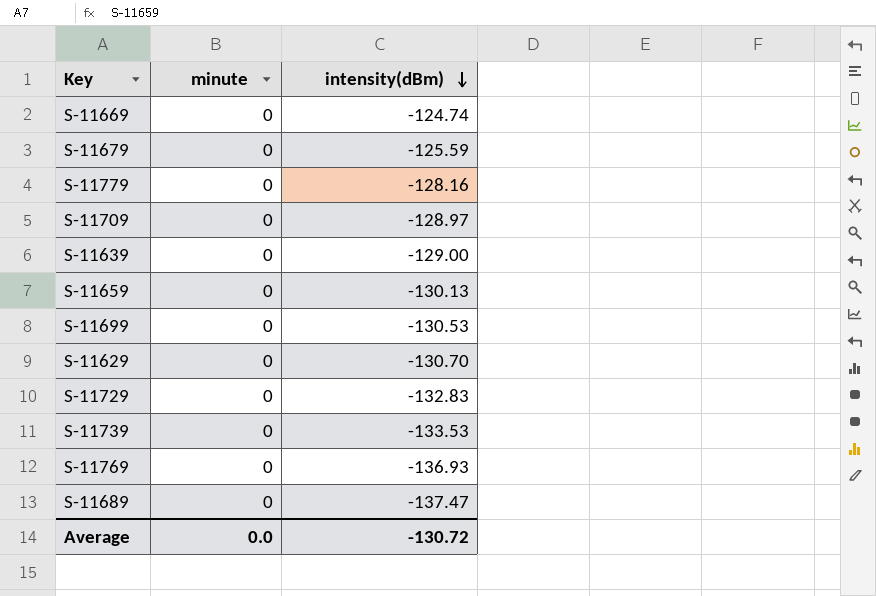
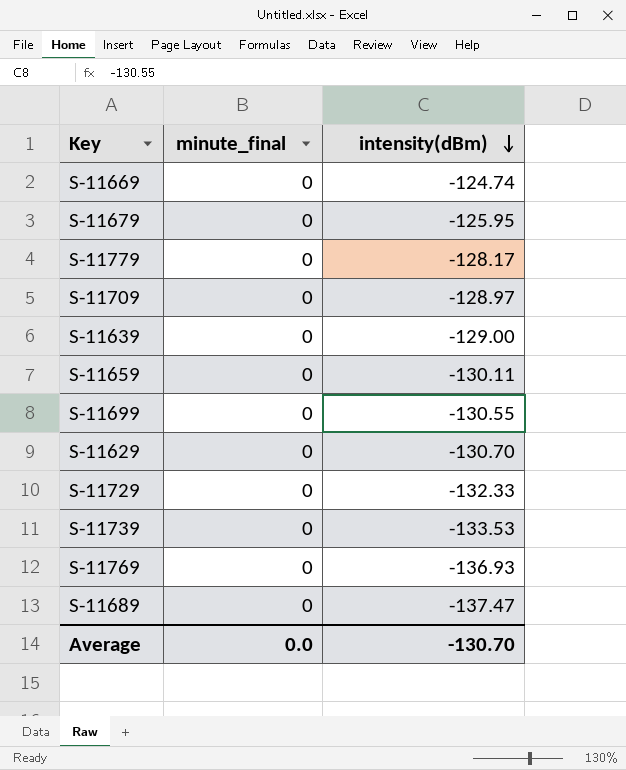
column name: minute -> minute_final
S-11679 | intensity(dBm): -125.59 -> -125.95
S-11779 | intensity(dBm): -128.16 -> -128.17
S-11659 | intensity(dBm): -130.13 -> -130.11
S-11699 | intensity(dBm): -130.53 -> -130.55
S-11729 | intensity(dBm): -132.83 -> -132.33
Average | intensity(dBm): -130.72 -> -130.70

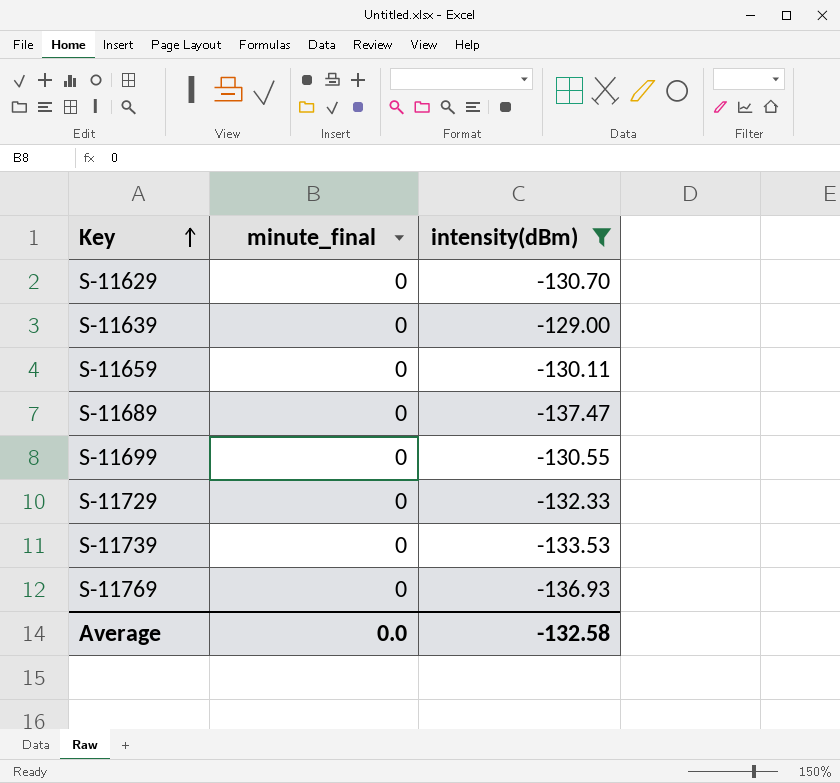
filter: none -> intensity(dBm) <= -129.00
row order: intensity(dBm) descending -> Key ascending
Average | intensity(dBm): -130.70 -> -132.58

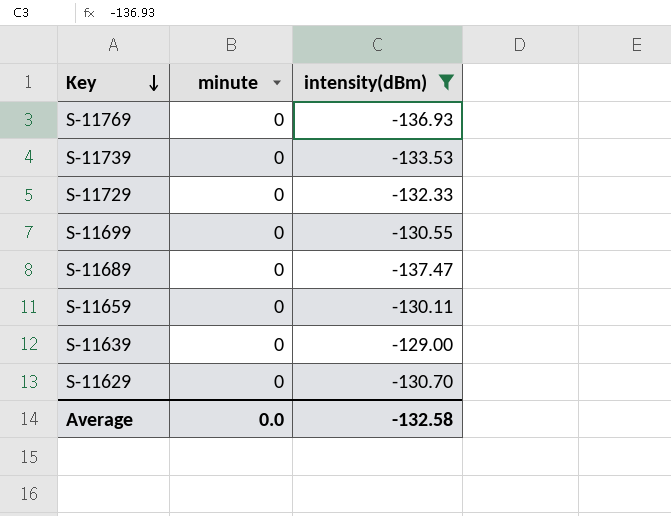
row order: Key ascending -> Key descending
column name: minute_final -> minute

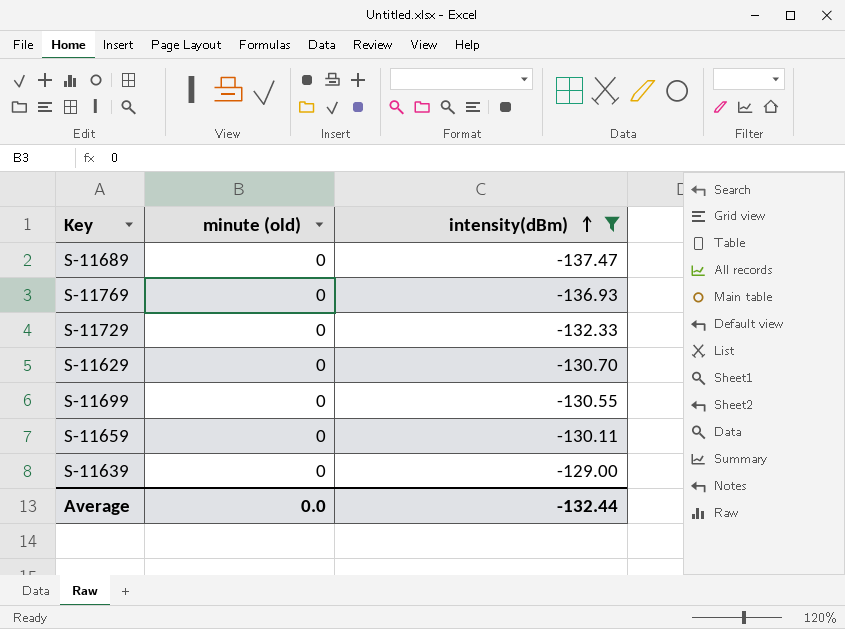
row order: Key descending -> intensity(dBm) ascending
column name: minute -> minute (old)
row S-11739: 0 | -133.53 -> none
Average | intensity(dBm): -132.58 -> -132.44

